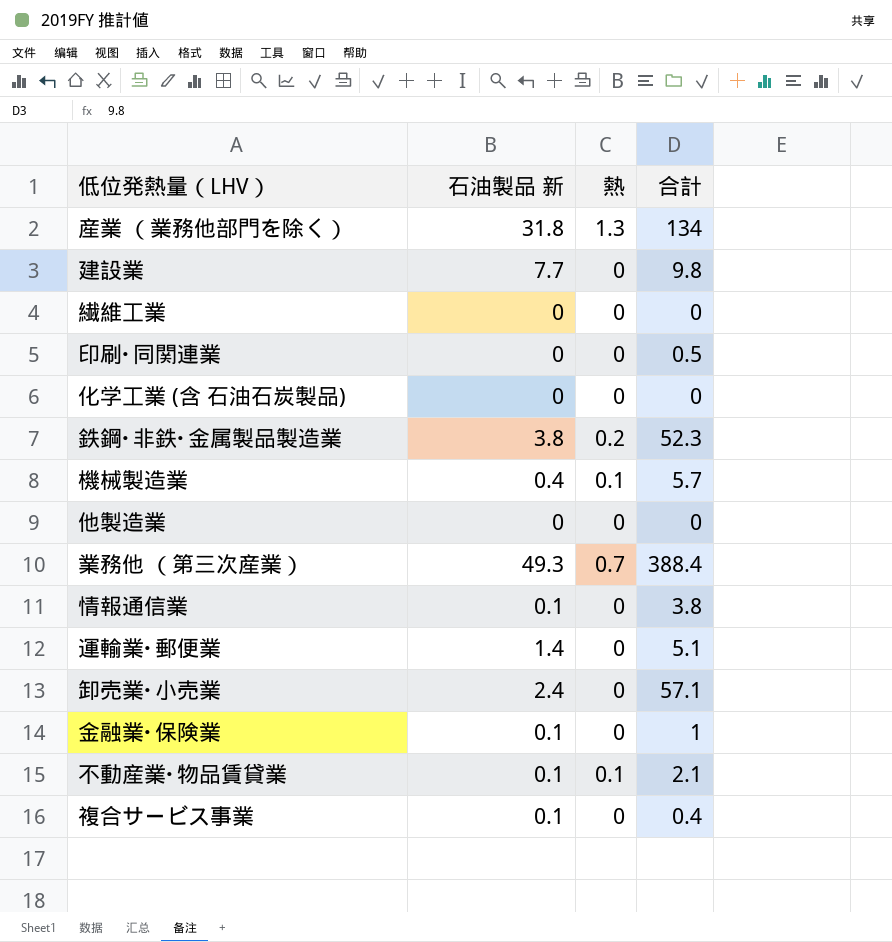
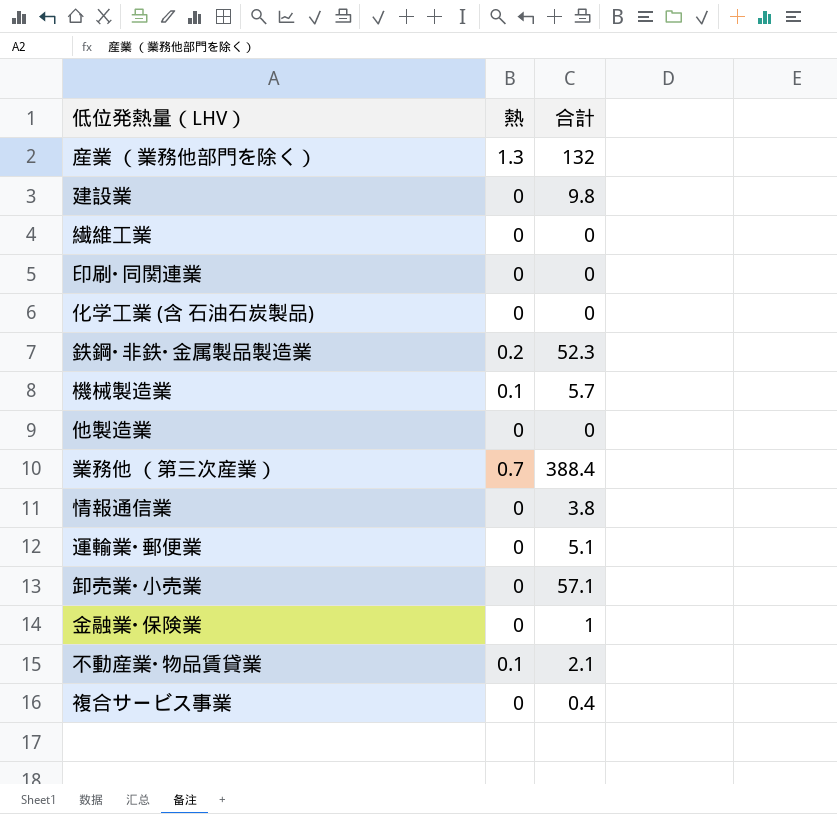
column 石油製品 新 | position: 2 -> none
産業 （業務他部門を除く） | 合計: 134 -> 132
印刷･同関連業 | 合計: 0.5 -> 0

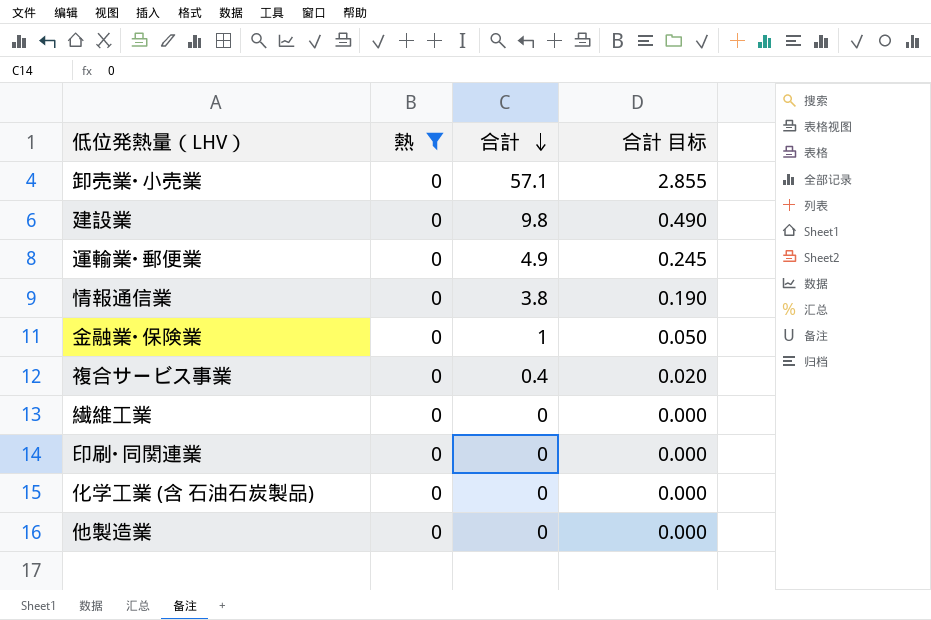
filter: none -> 熱 = 0
row order: none -> 合計 descending
column 合計 目标 | formula: none -> [合計] * 0.05
運輸業･郵便業 | 合計: 5.1 -> 4.9

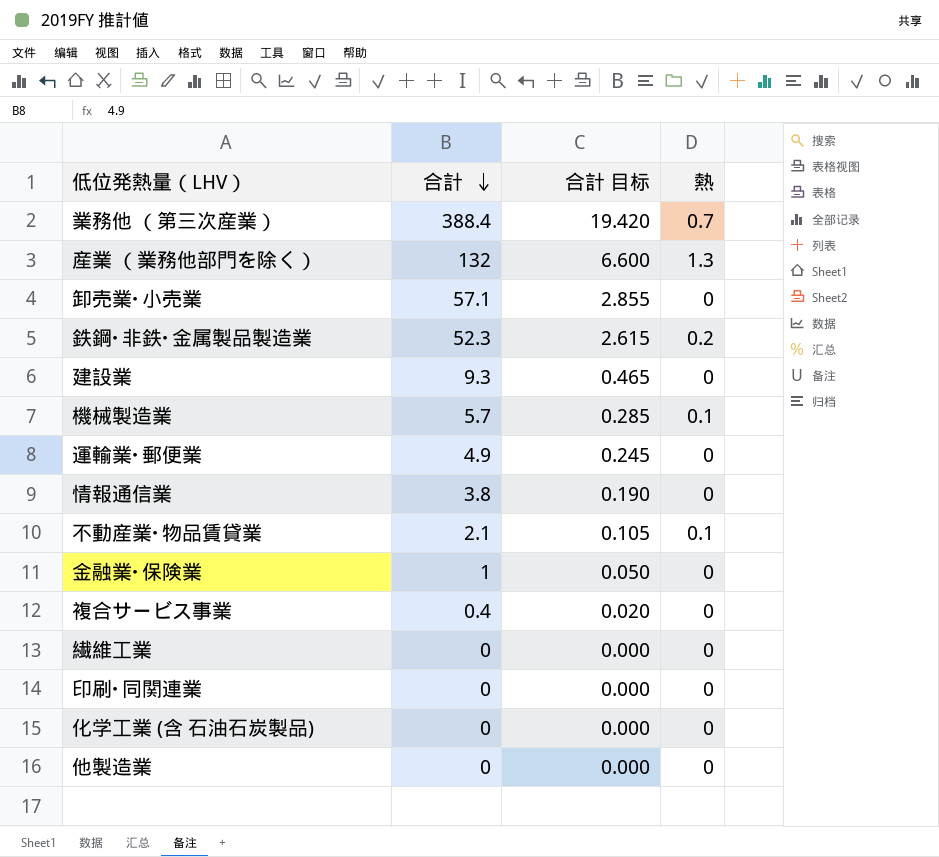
filter: 熱 = 0 -> none
column 熱 | position: 2 -> 4
建設業 | 合計: 9.8 -> 9.3
建設業 | 合計 目标: 0.490 -> 0.465

